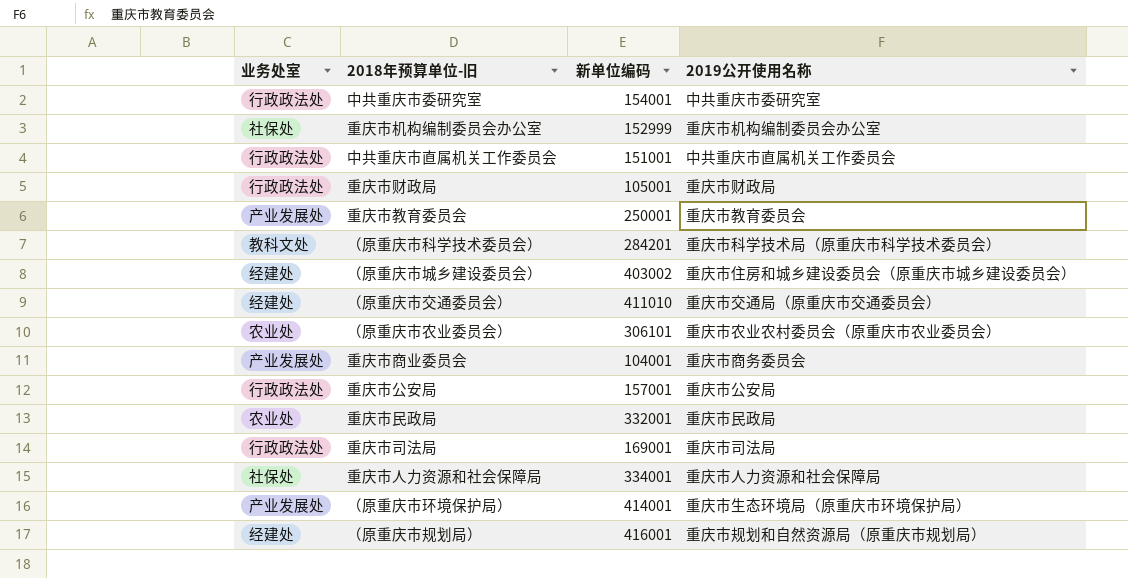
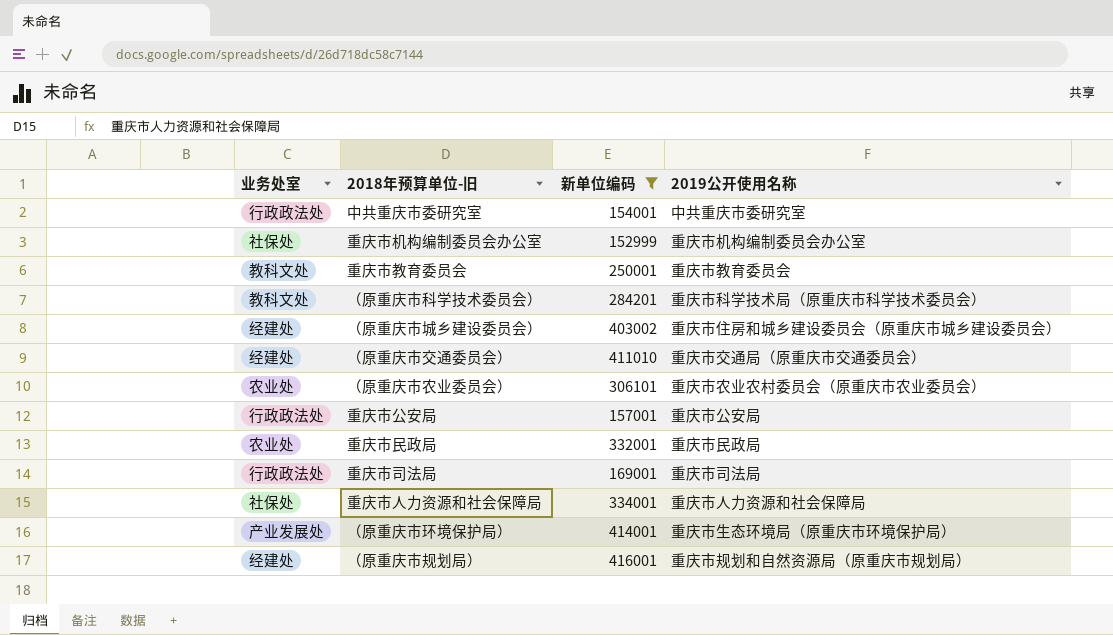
filter: none -> 新单位编码 >= 152999
重庆市教育委员会 | 业务处室: 产业发展处 -> 教科文处

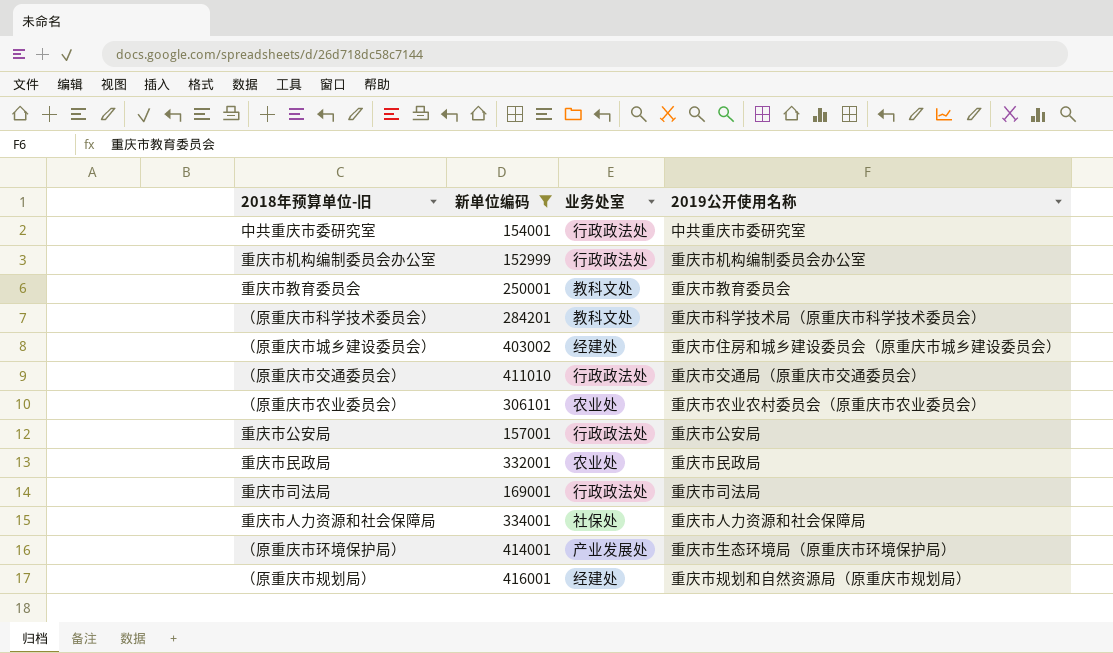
column 业务处室 | position: 1 -> 3
重庆市机构编制委员会办公室 | 业务处室: 社保处 -> 行政政法处
（原重庆市交通委员会） | 业务处室: 经建处 -> 行政政法处

